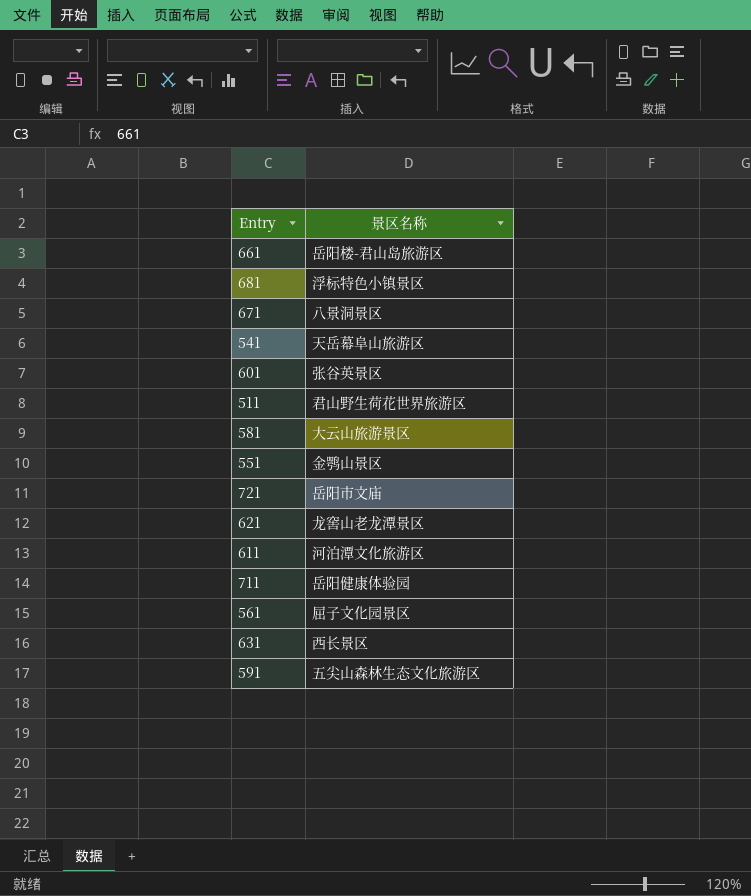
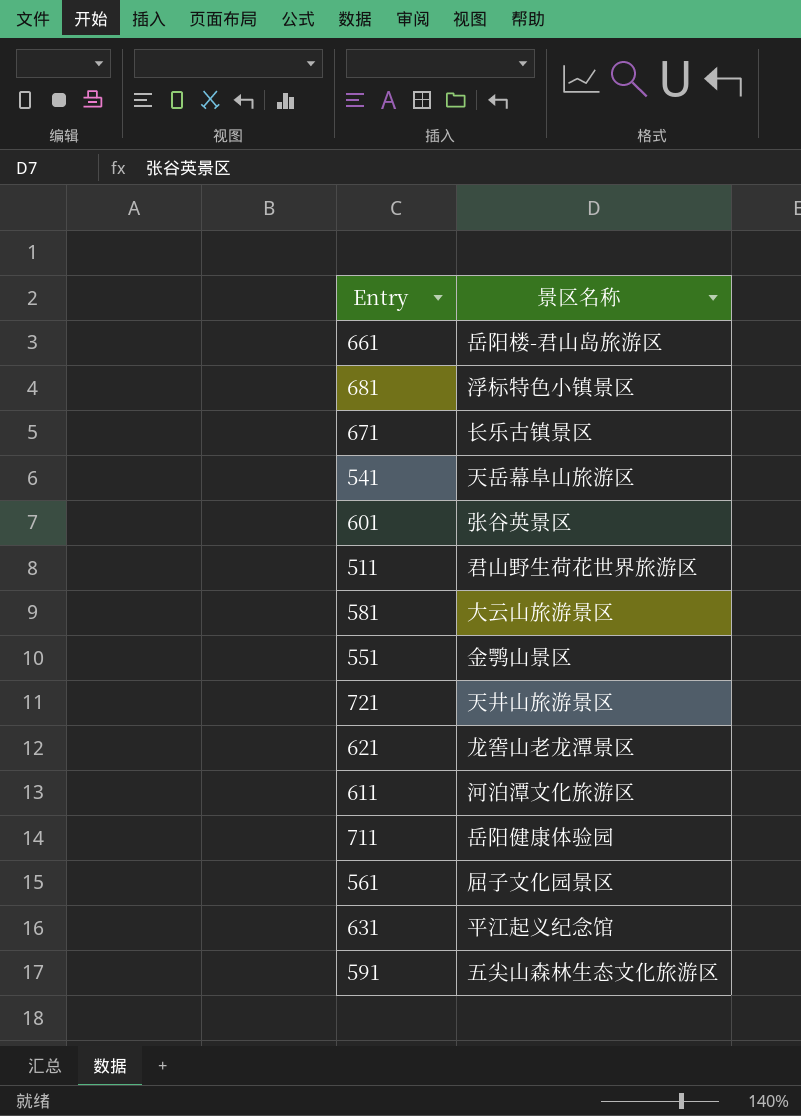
671 | 景区名称: 八景洞景区 -> 长乐古镇景区
721 | 景区名称: 岳阳市文庙 -> 天井山旅游景区
631 | 景区名称: 西长景区 -> 平江起义纪念馆

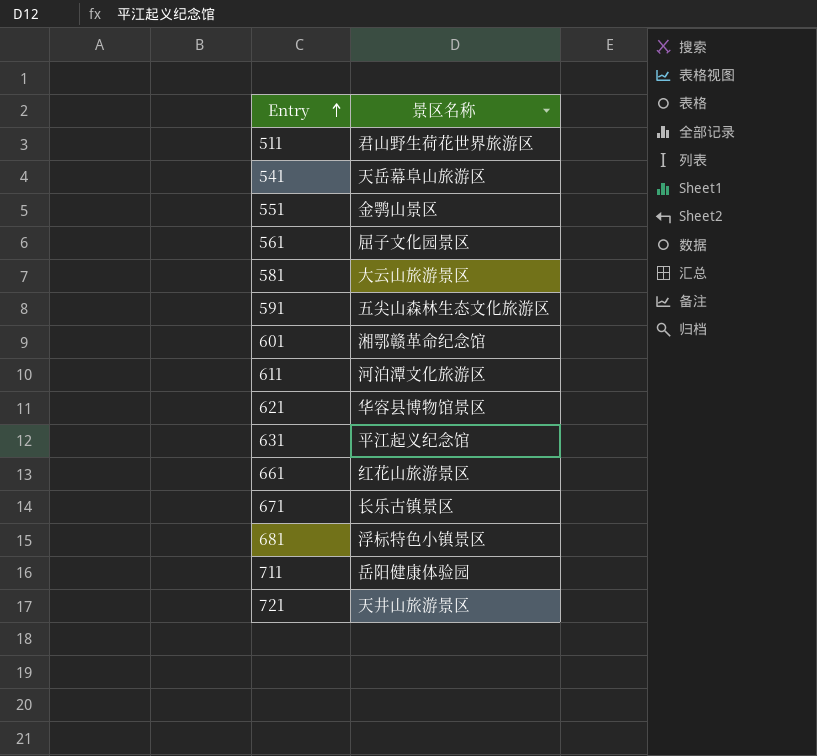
row order: none -> Entry ascending
601 | 景区名称: 张谷英景区 -> 湘鄂赣革命纪念馆
621 | 景区名称: 龙窖山老龙潭景区 -> 华容县博物馆景区
661 | 景区名称: 岳阳楼-君山岛旅游区 -> 红花山旅游景区

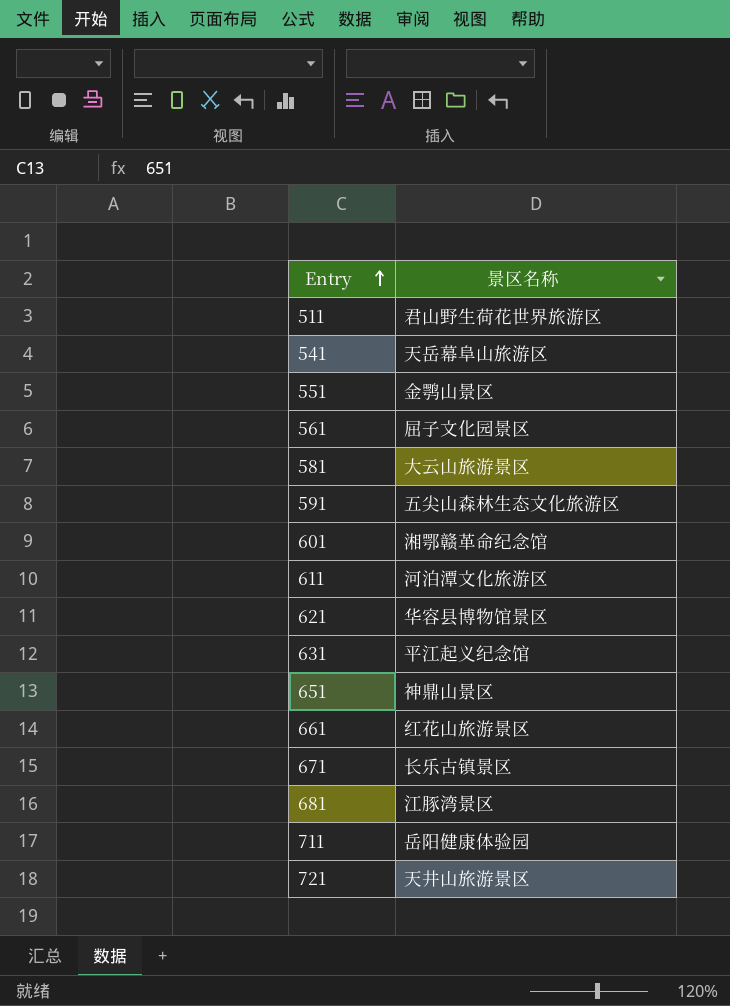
row 651: none -> 神鼎山景区
681 | 景区名称: 浮标特色小镇景区 -> 江豚湾景区

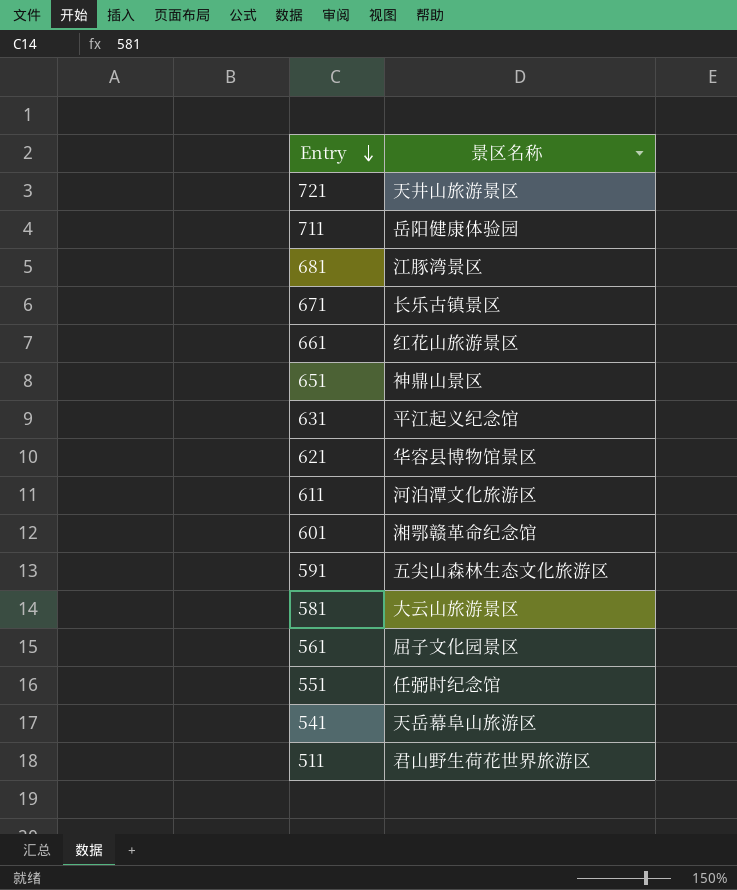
row order: Entry ascending -> Entry descending
551 | 景区名称: 金鹗山景区 -> 任弼时纪念馆

